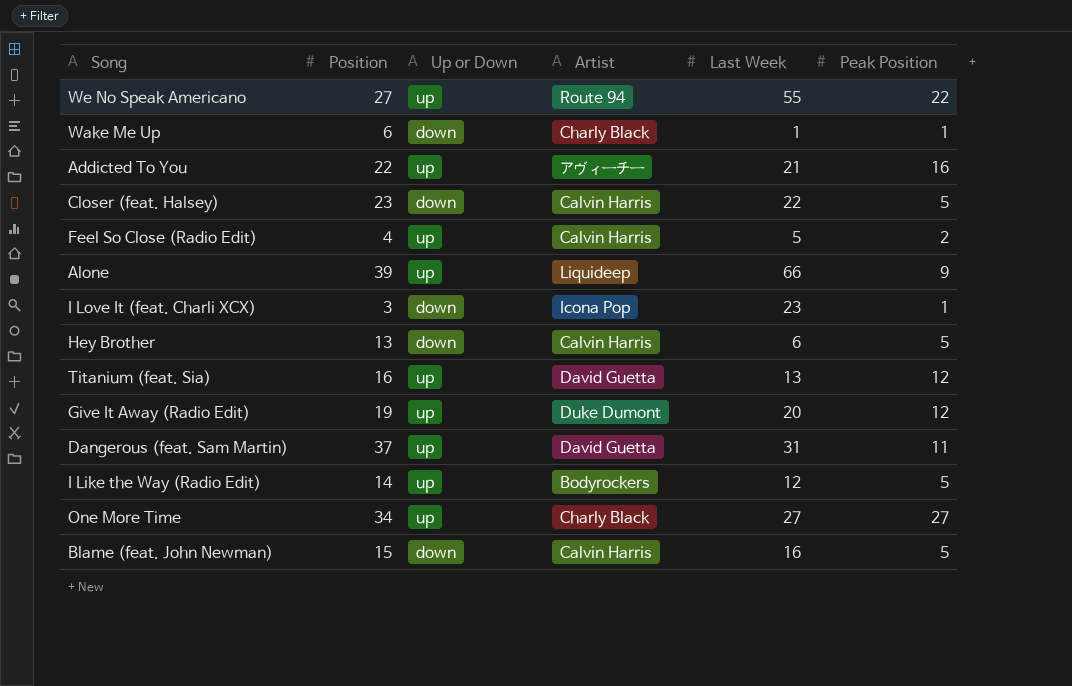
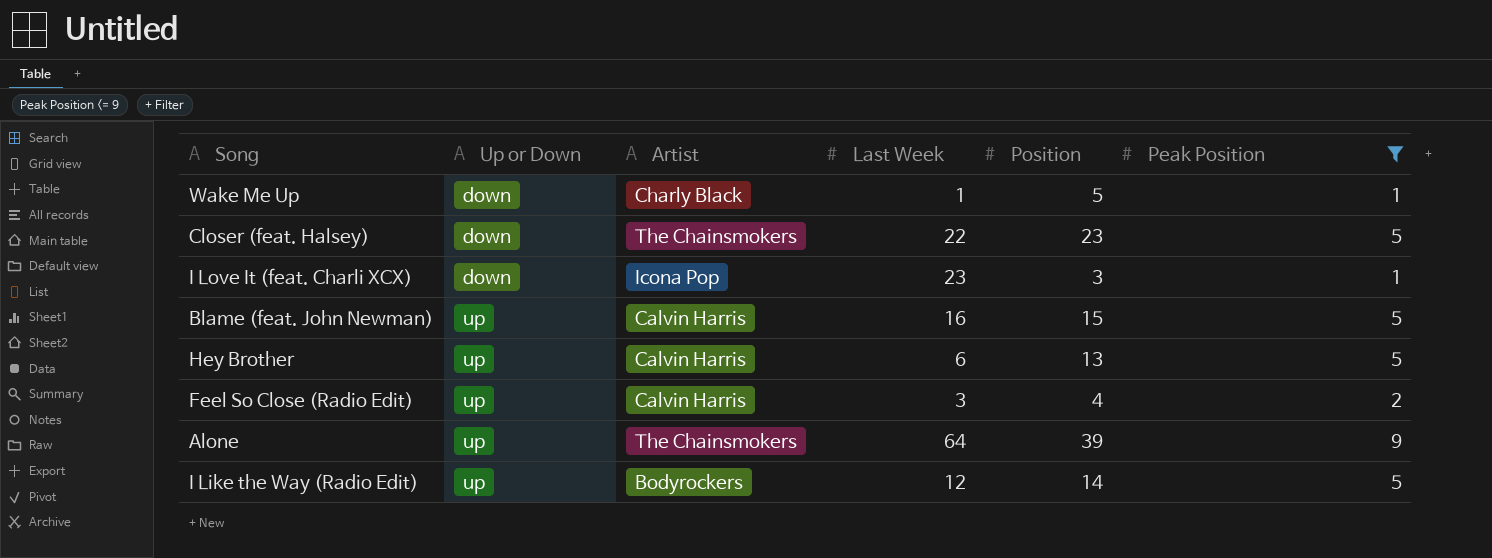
filter: none -> Peak Position <= 9
row order: none -> Up or Down ascending
column Position | position: 2 -> 5
Wake Me Up | Position: 6 -> 5
Closer (feat. Halsey) | Artist: Calvin Harris -> The Chainsmokers
Blame (feat. John Newman) | Up or Down: down -> up
Hey Brother | Up or Down: down -> up
Feel So Close (Radio Edit) | Last Week: 5 -> 3
Alone | Artist: Liquideep -> The Chainsmokers
Alone | Last Week: 66 -> 64

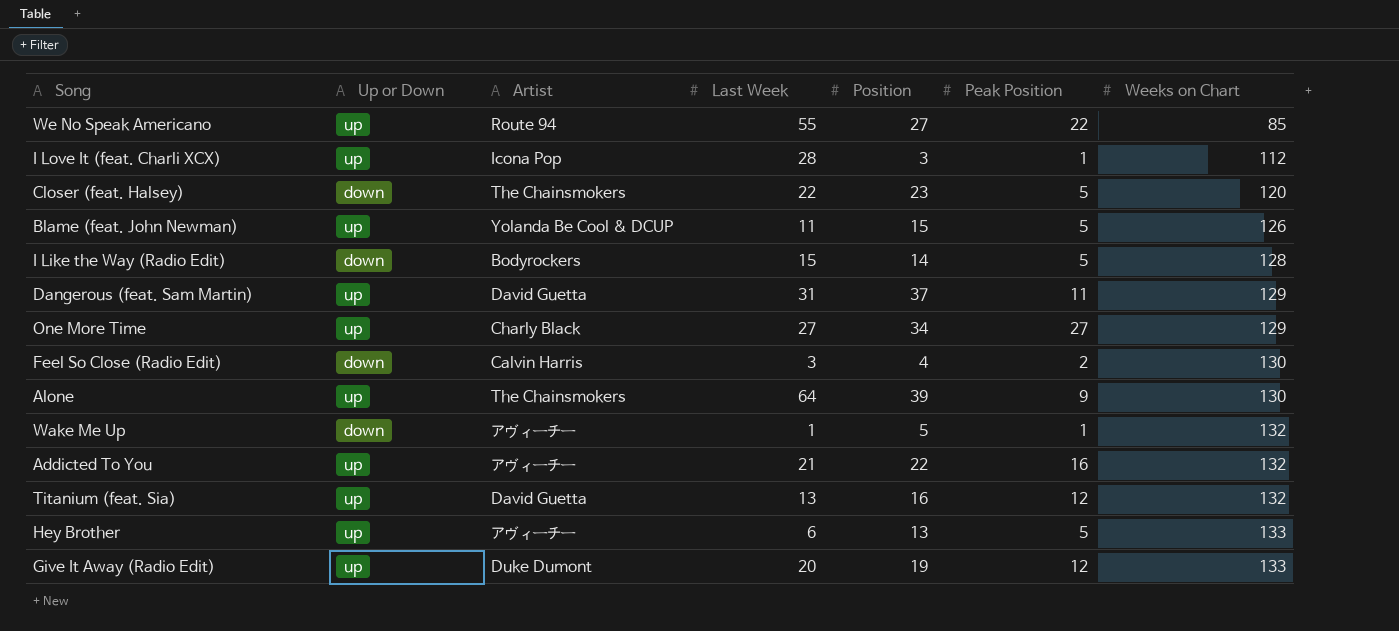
filter: Peak Position <= 9 -> none
row order: Up or Down ascending -> Weeks on Chart ascending
column Weeks on Chart | position: none -> 7
I Love It (feat. Charli XCX) | Up or Down: down -> up
I Love It (feat. Charli XCX) | Last Week: 23 -> 28
Blame (feat. John Newman) | Artist: Calvin Harris -> Yolanda Be Cool & DCUP
Blame (feat. John Newman) | Last Week: 16 -> 11
I Like the Way (Radio Edit) | Up or Down: up -> down
I Like the Way (Radio Edit) | Last Week: 12 -> 15
Feel So Close (Radio Edit) | Up or Down: up -> down
Wake Me Up | Artist: Charly Black -> アヴィーチー
Hey Brother | Artist: Calvin Harris -> アヴィーチー

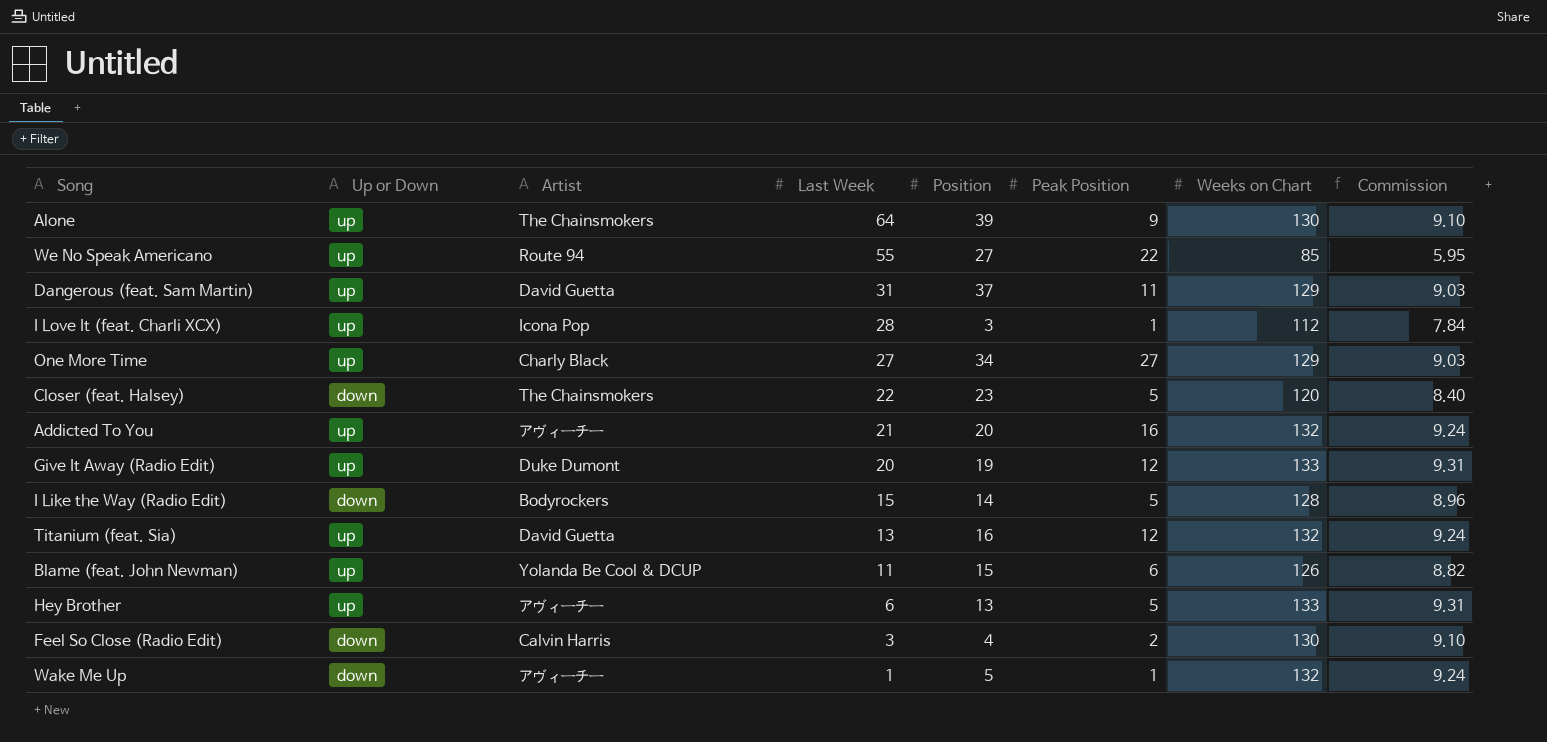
row order: Weeks on Chart ascending -> Last Week descending
column Commission | formula: none -> [Weeks on Chart] * 0.07
Addicted To You | Position: 22 -> 20
Blame (feat. John Newman) | Peak Position: 5 -> 6

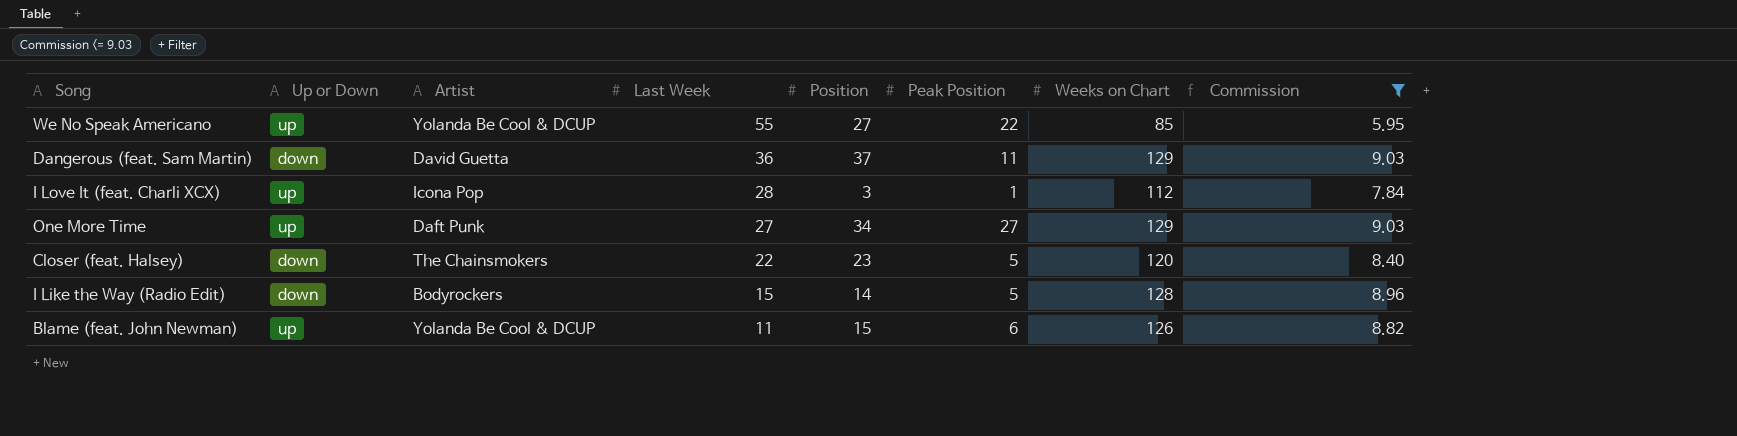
filter: none -> Commission <= 9.03
We No Speak Americano | Artist: Route 94 -> Yolanda Be Cool & DCUP
Dangerous (feat. Sam Martin) | Up or Down: up -> down
Dangerous (feat. Sam Martin) | Last Week: 31 -> 36
One More Time | Artist: Charly Black -> Daft Punk

